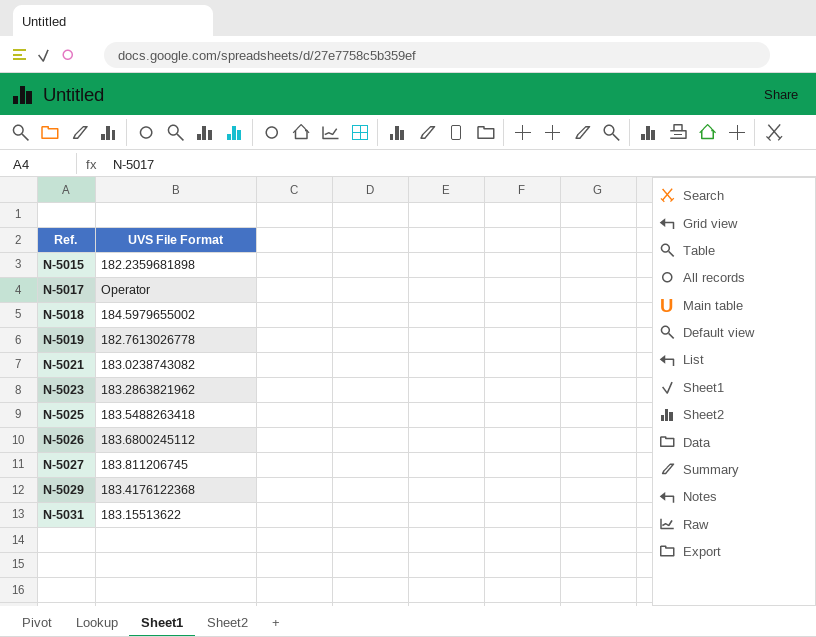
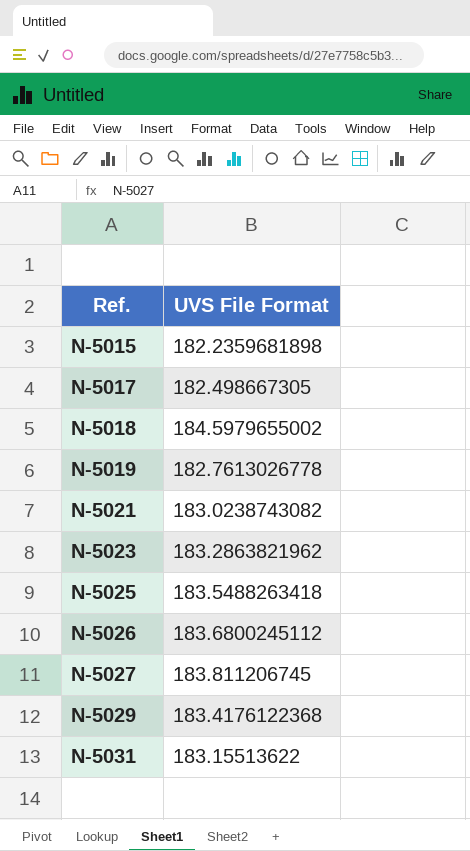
N-5017 | UVS File Format: Operator -> 182.498667305

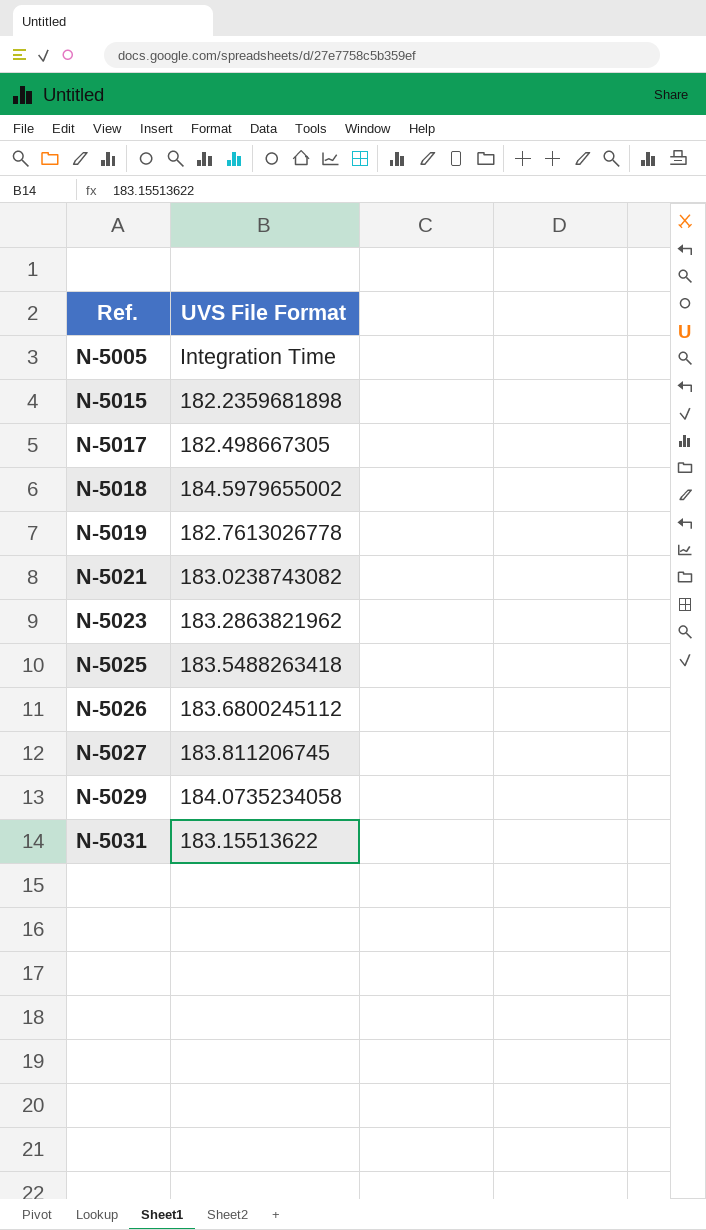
row N-5005: none -> Integration Time
N-5029 | UVS File Format: 183.4176122368 -> 184.0735234058

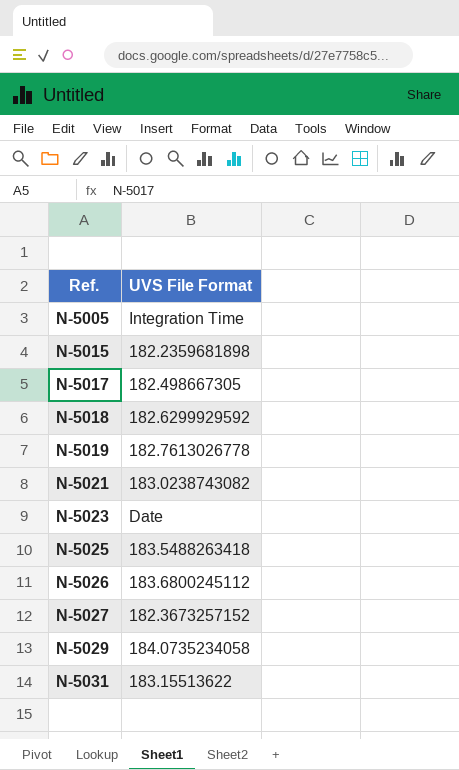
N-5018 | UVS File Format: 184.5979655002 -> 182.6299929592
N-5023 | UVS File Format: 183.2863821962 -> Date
N-5027 | UVS File Format: 183.811206745 -> 182.3673257152

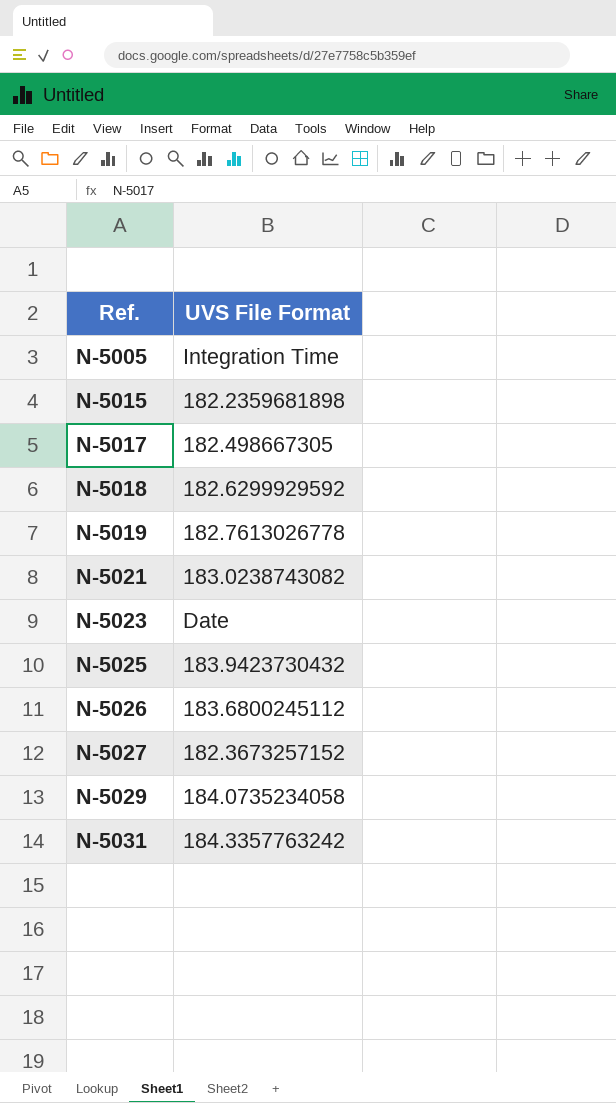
N-5025 | UVS File Format: 183.5488263418 -> 183.9423730432
N-5031 | UVS File Format: 183.15513622 -> 184.3357763242

